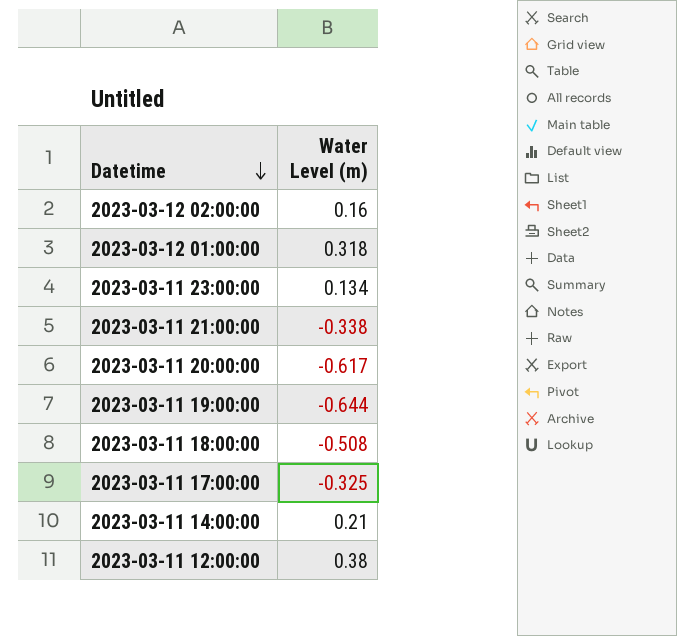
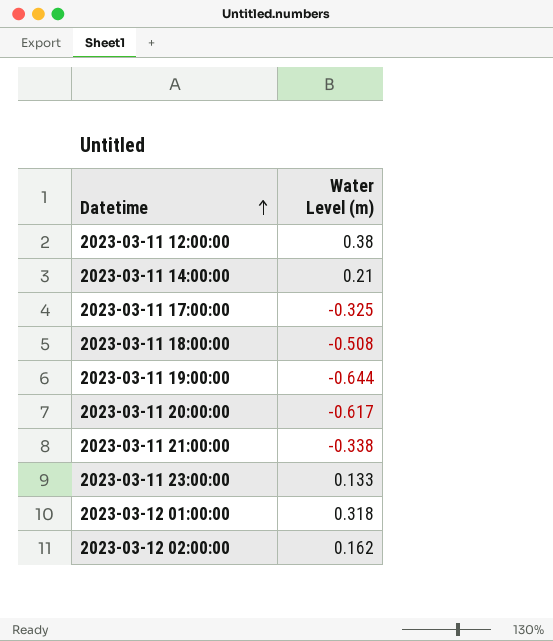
row order: Datetime descending -> Datetime ascending
2023-03-11 23:00:00 | Water Level (m): 0.134 -> 0.133
2023-03-12 02:00:00 | Water Level (m): 0.16 -> 0.162

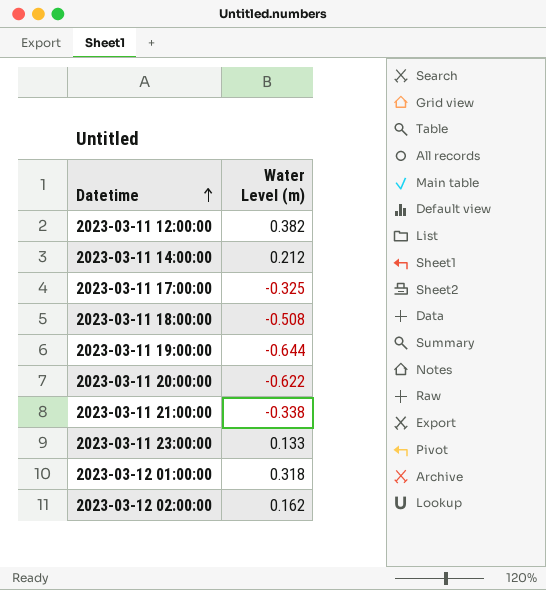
2023-03-11 12:00:00 | Water Level (m): 0.38 -> 0.382
2023-03-11 14:00:00 | Water Level (m): 0.21 -> 0.212
2023-03-11 20:00:00 | Water Level (m): -0.617 -> -0.622

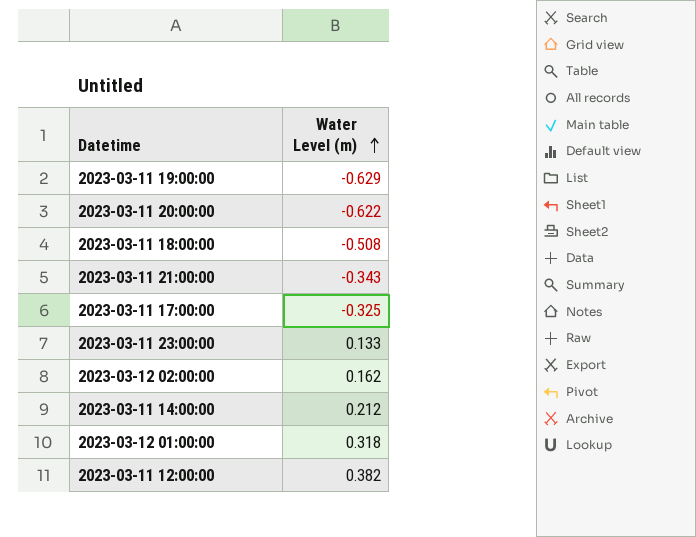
row order: Datetime ascending -> Water Level (m) ascending
2023-03-11 19:00:00 | Water Level (m): -0.644 -> -0.629
2023-03-11 21:00:00 | Water Level (m): -0.338 -> -0.343

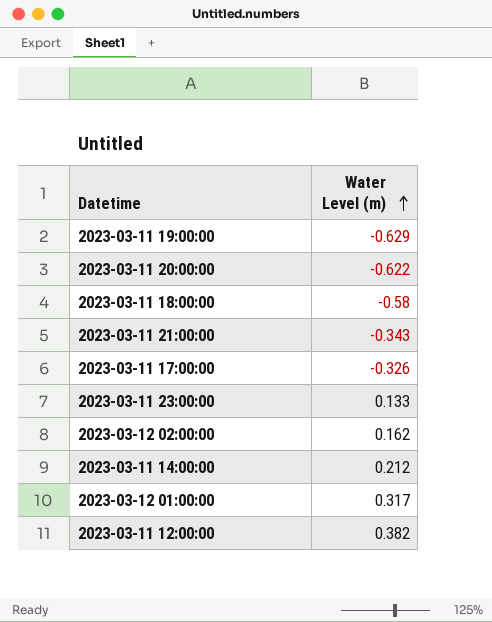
2023-03-11 18:00:00 | Water Level (m): -0.508 -> -0.58
2023-03-11 17:00:00 | Water Level (m): -0.325 -> -0.326
2023-03-12 01:00:00 | Water Level (m): 0.318 -> 0.317

